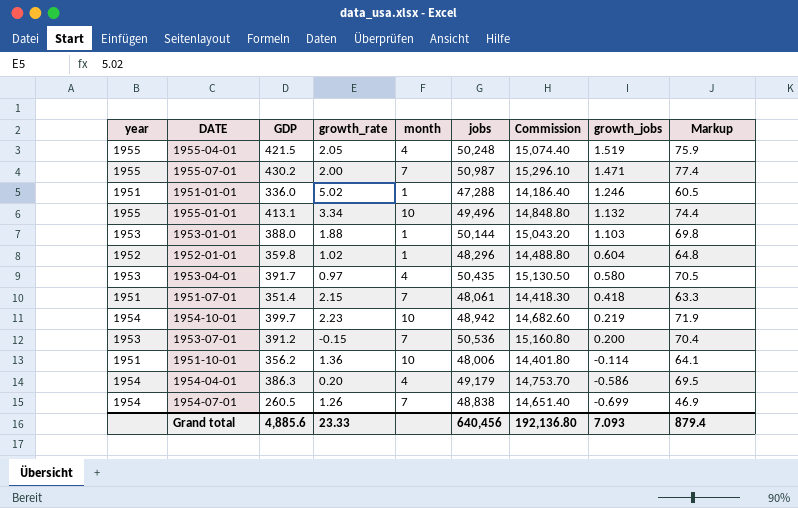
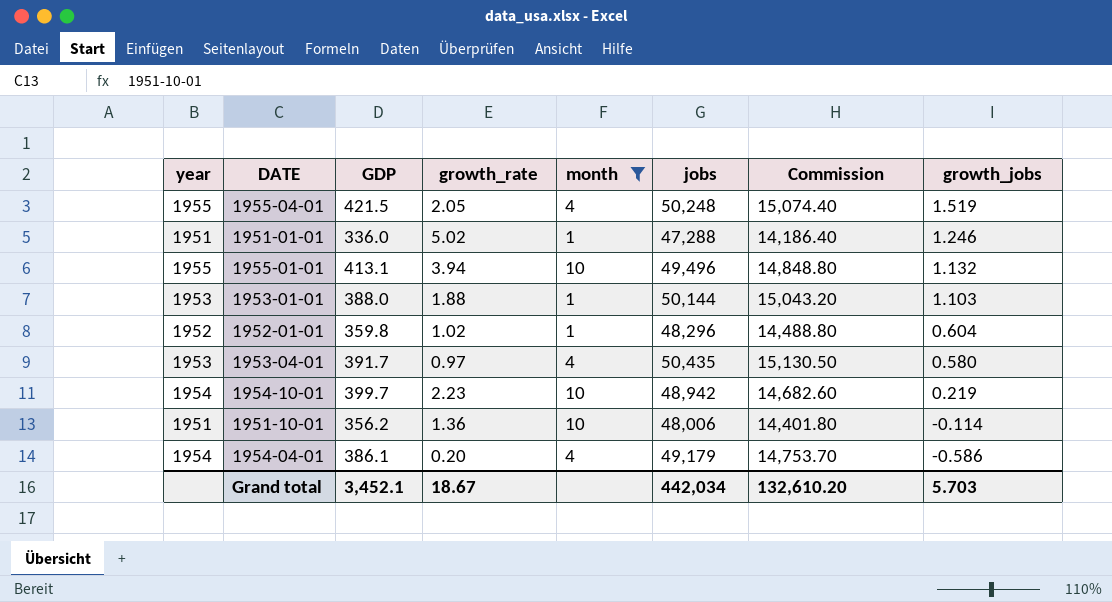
filter: none -> month != 7
column Markup | formula: [GDP] * 0.18 -> none
1955-01-01 | growth_rate: 3.34 -> 3.94
1954-04-01 | GDP: 386.3 -> 386.1
Grand total | GDP: 4,885.6 -> 3,452.1
Grand total | growth_rate: 23.33 -> 18.67
Grand total | jobs: 640,456 -> 442,034
Grand total | Commission: 192,136.80 -> 132,610.20
Grand total | growth_jobs: 7.093 -> 5.703

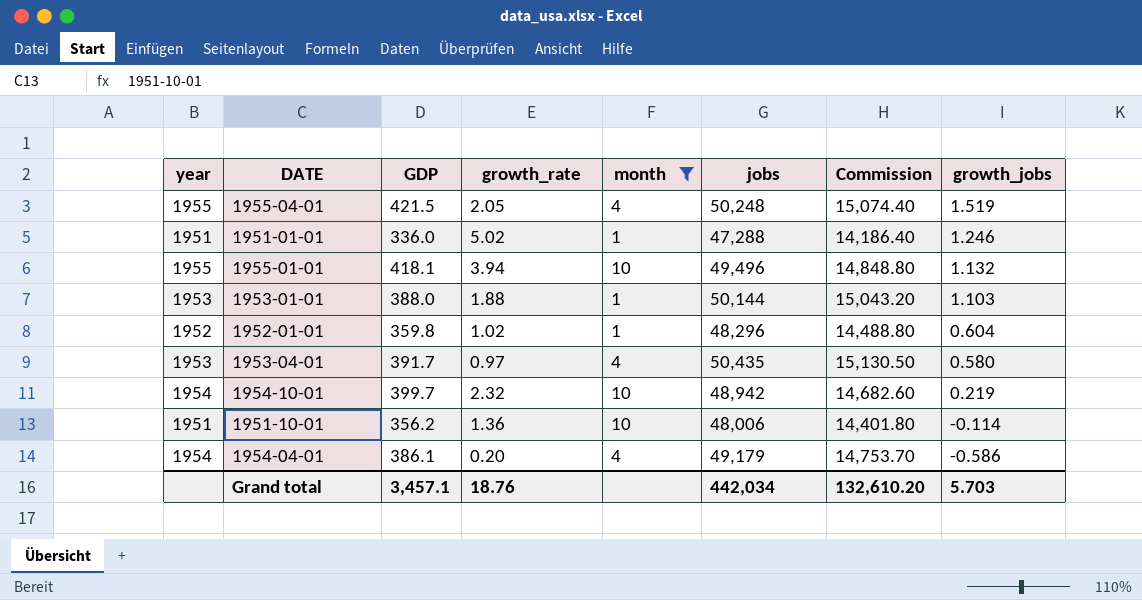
1955-01-01 | GDP: 413.1 -> 418.1
1954-10-01 | growth_rate: 2.23 -> 2.32
Grand total | GDP: 3,452.1 -> 3,457.1
Grand total | growth_rate: 18.67 -> 18.76

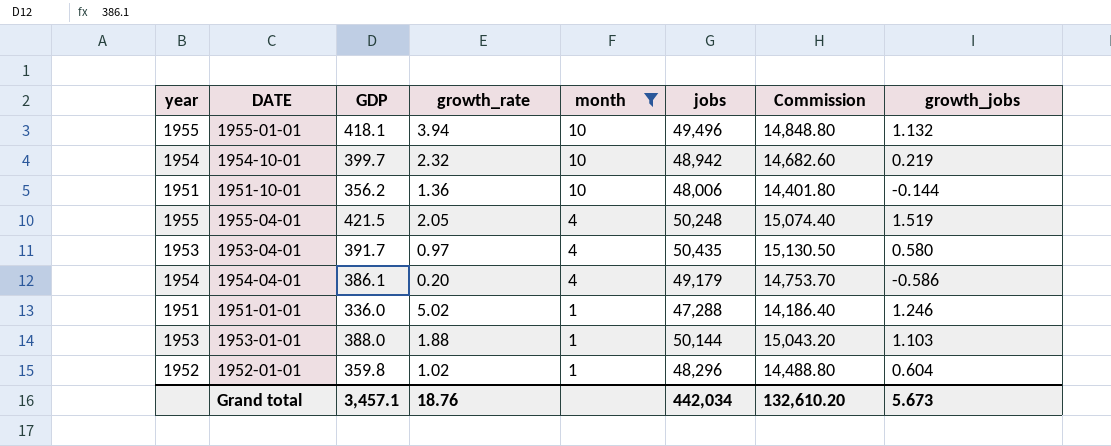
row order: growth_jobs descending -> month descending
1951-10-01 | growth_jobs: -0.114 -> -0.144
Grand total | growth_jobs: 5.703 -> 5.673

